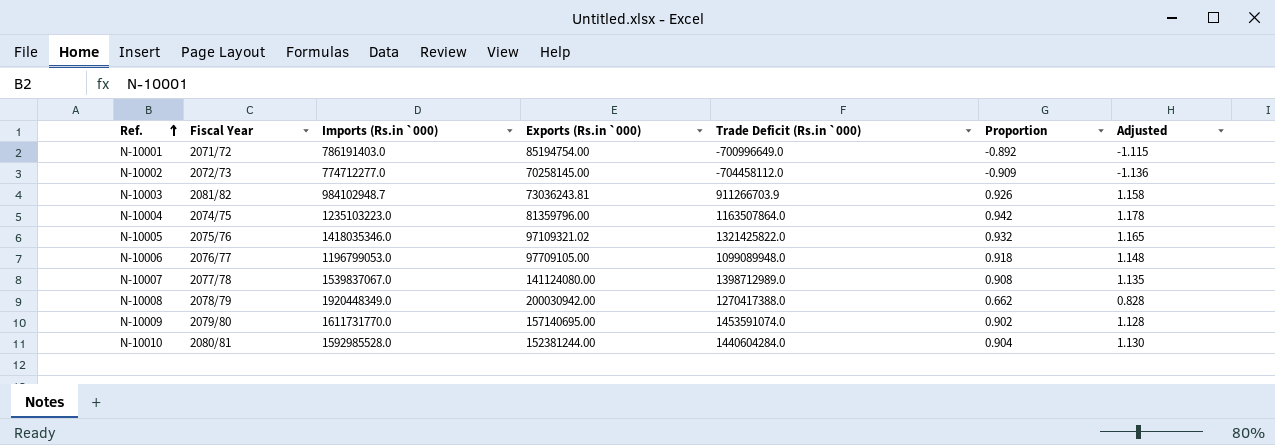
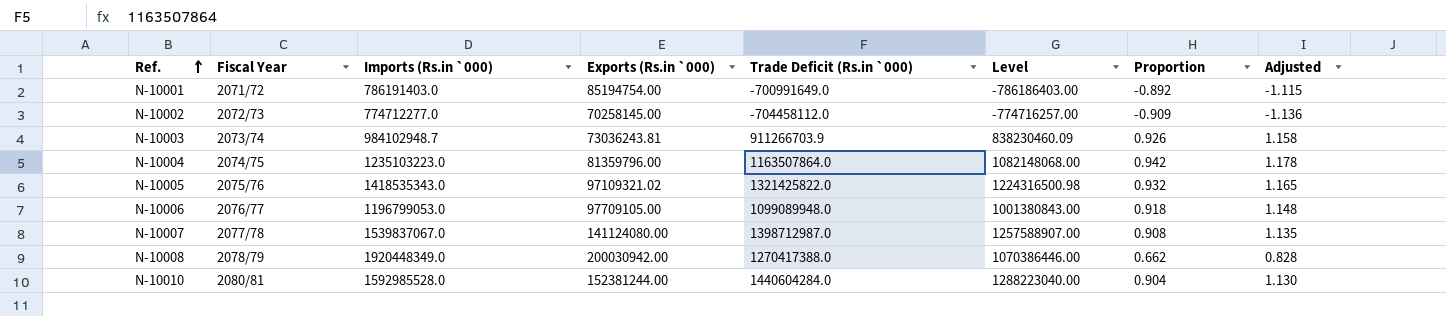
column Level | formula: none -> [Trade Deficit (Rs.in `000)] - [Exports (Rs.in `000)]
row N-10009: 2079/80 | 1611731770.0 | 157140695.00 | 1453591074.0 | 0.902 | 1.128 -> none
N-10001 | Trade Deficit (Rs.in `000): -700996649.0 -> -700991649.0
N-10003 | Fiscal Year: 2081/82 -> 2073/74
N-10005 | Imports (Rs.in `000): 1418035346.0 -> 1418535343.0
N-10007 | Trade Deficit (Rs.in `000): 1398712989.0 -> 1398712987.0

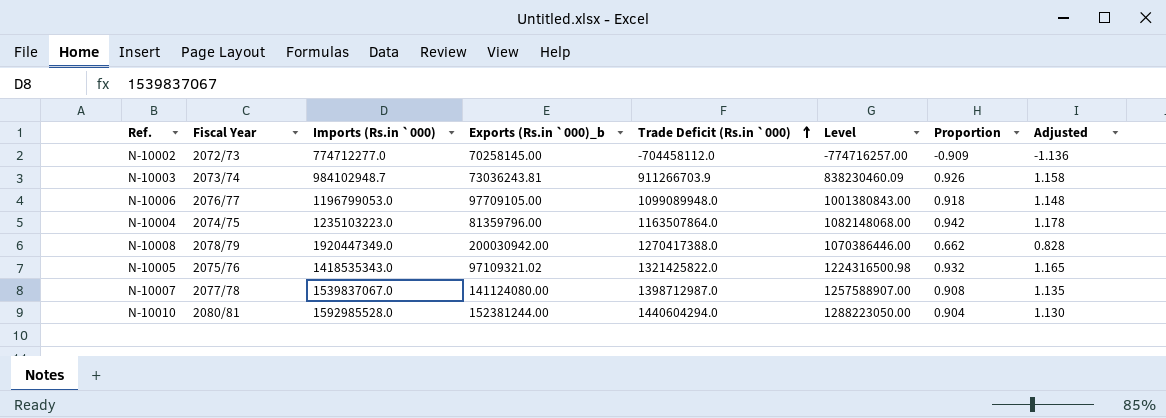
row order: Ref. ascending -> Trade Deficit (Rs.in `000) ascending
column name: Exports (Rs.in `000) -> Exports (Rs.in `000)_b
row N-10001: 2071/72 | 786191403.0 | 85194754.00 | -700991649.0 | -786186403.00 | -0.892 | -1.115 -> none
N-10008 | Imports (Rs.in `000): 1920448349.0 -> 1920447349.0
N-10010 | Trade Deficit (Rs.in `000): 1440604284.0 -> 1440604294.0
N-10010 | Level: 1288223040.00 -> 1288223050.00

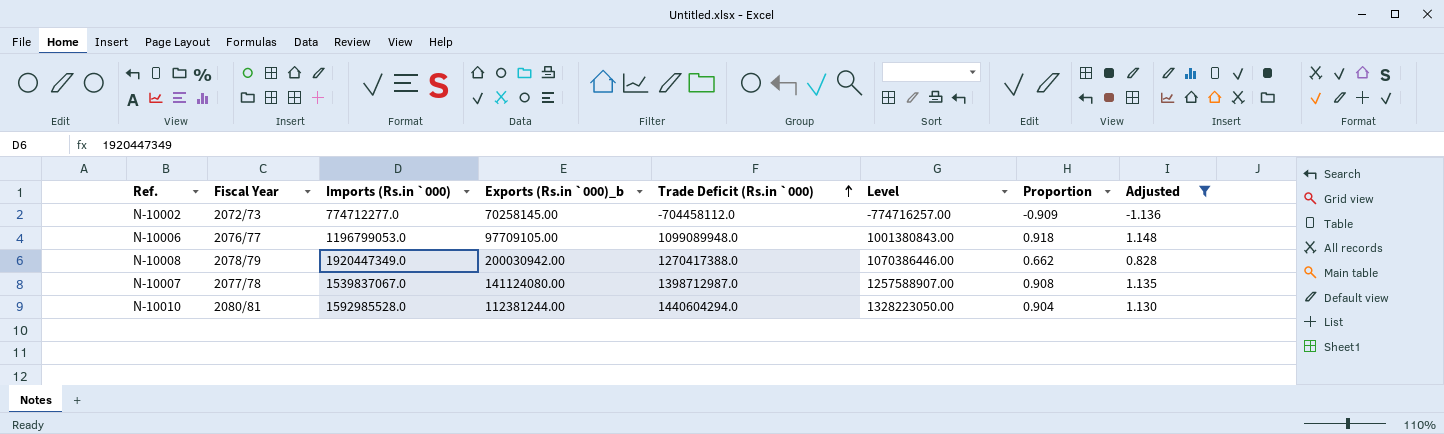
filter: none -> Adjusted <= 1.148
N-10010 | Exports (Rs.in `000)_b: 152381244.00 -> 112381244.00
N-10010 | Level: 1288223050.00 -> 1328223050.00

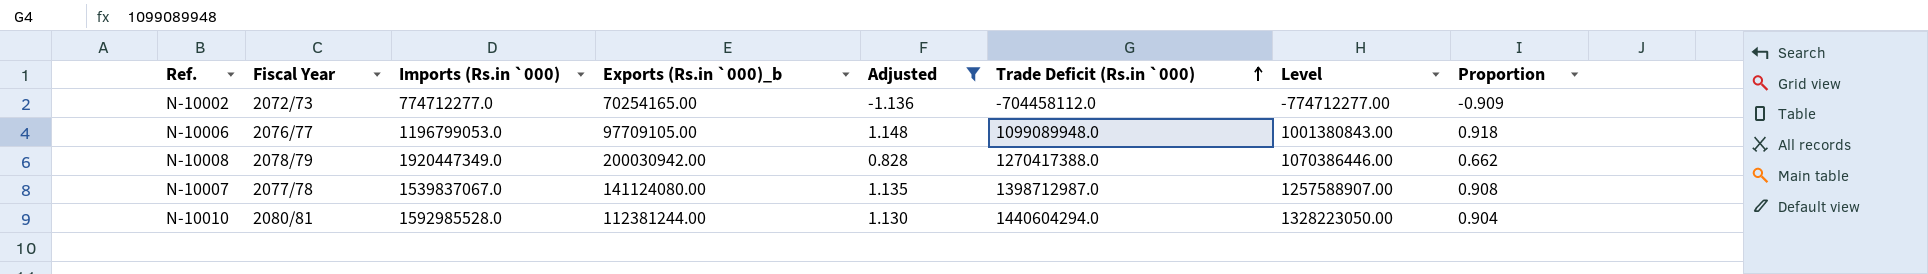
column Adjusted | position: 8 -> 5
N-10002 | Exports (Rs.in `000)_b: 70258145.00 -> 70254165.00
N-10002 | Level: -774716257.00 -> -774712277.00

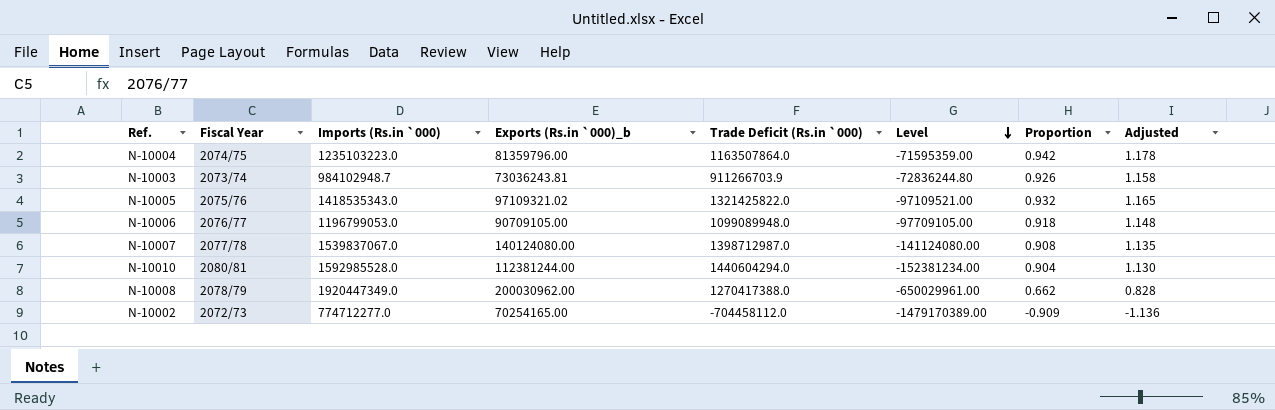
filter: Adjusted <= 1.148 -> none
row order: Trade Deficit (Rs.in `000) ascending -> Level descending
column Level | formula: [Trade Deficit (Rs.in `000)] - [Exports (Rs.in `000)_b] -> [Trade Deficit (Rs.in `000)] - [Imports (Rs.in `000)]
column Adjusted | position: 5 -> 8
N-10006 | Exports (Rs.in `000)_b: 97709105.00 -> 90709105.00
N-10007 | Exports (Rs.in `000)_b: 141124080.00 -> 140124080.00
N-10008 | Exports (Rs.in `000)_b: 200030942.00 -> 200030962.00

